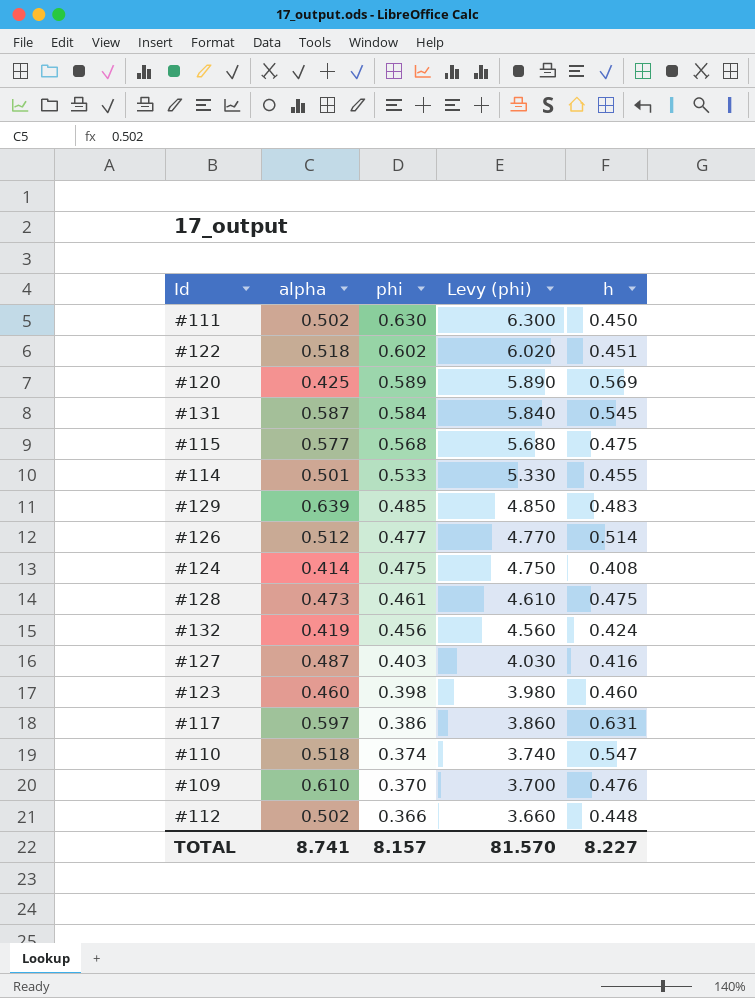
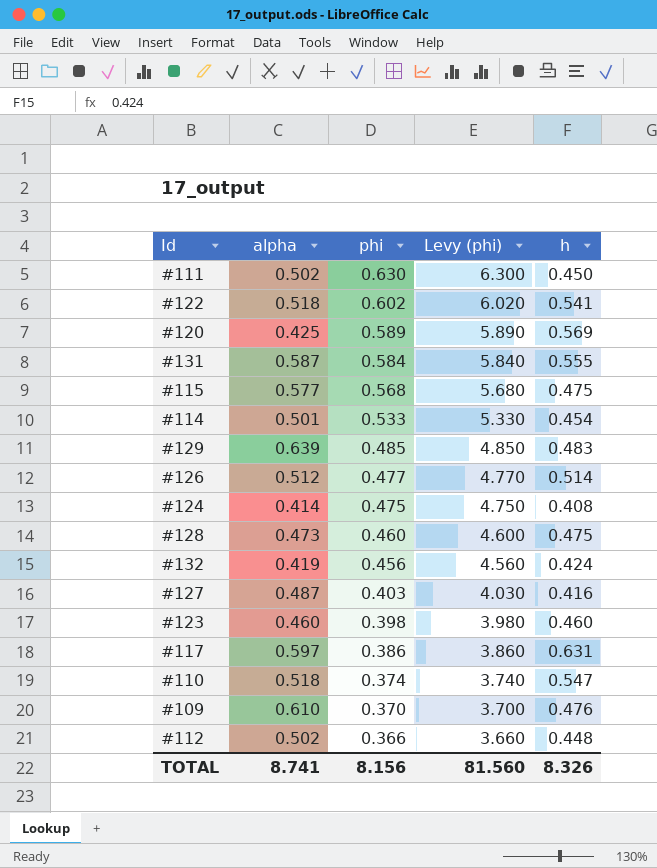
#122 | h: 0.451 -> 0.541
#131 | h: 0.545 -> 0.555
#114 | h: 0.455 -> 0.454
#128 | phi: 0.461 -> 0.460
#128 | Levy (phi): 4.610 -> 4.600
TOTAL | phi: 8.157 -> 8.156
TOTAL | Levy (phi): 81.570 -> 81.560
TOTAL | h: 8.227 -> 8.326

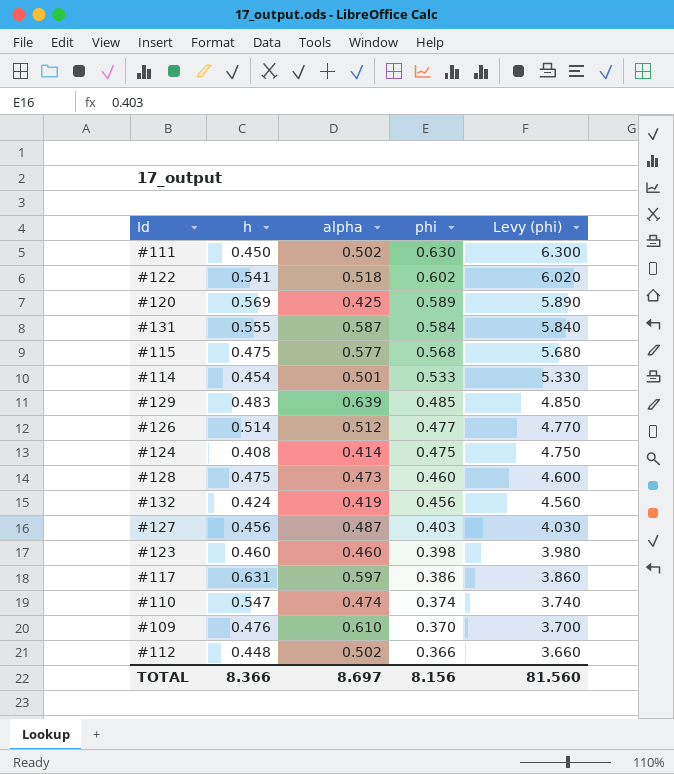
column h | position: 5 -> 2
#127 | h: 0.416 -> 0.456
#110 | alpha: 0.518 -> 0.474
TOTAL | h: 8.326 -> 8.366
TOTAL | alpha: 8.741 -> 8.697

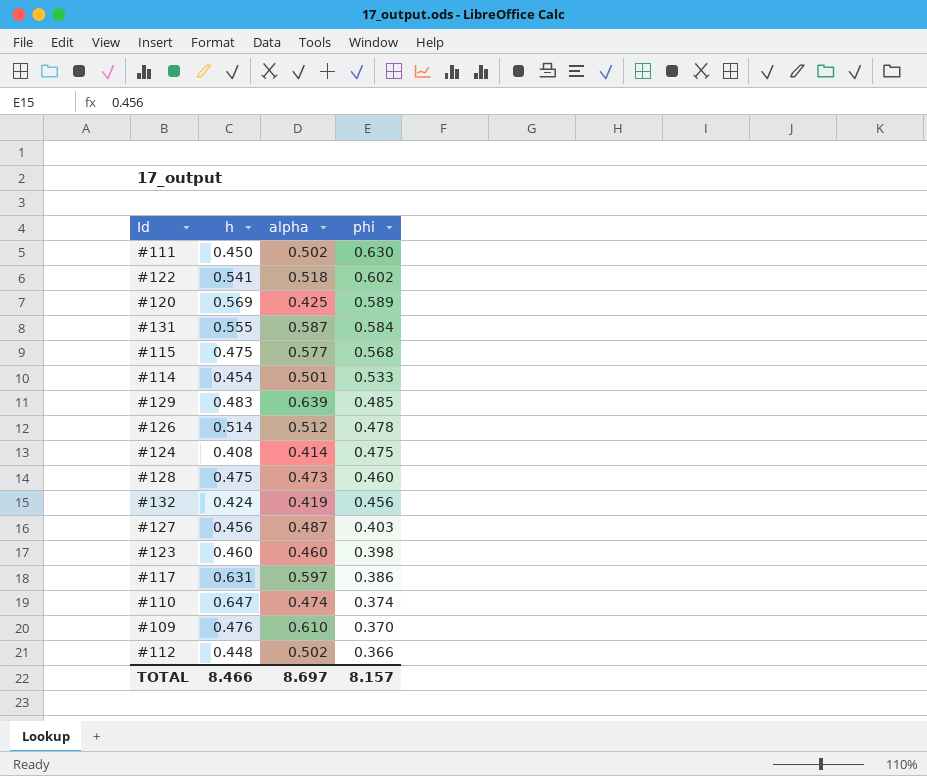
column Levy (phi) | formula: [phi] * 10 -> none
#126 | phi: 0.477 -> 0.478
#110 | h: 0.547 -> 0.647
TOTAL | h: 8.366 -> 8.466
TOTAL | phi: 8.156 -> 8.157

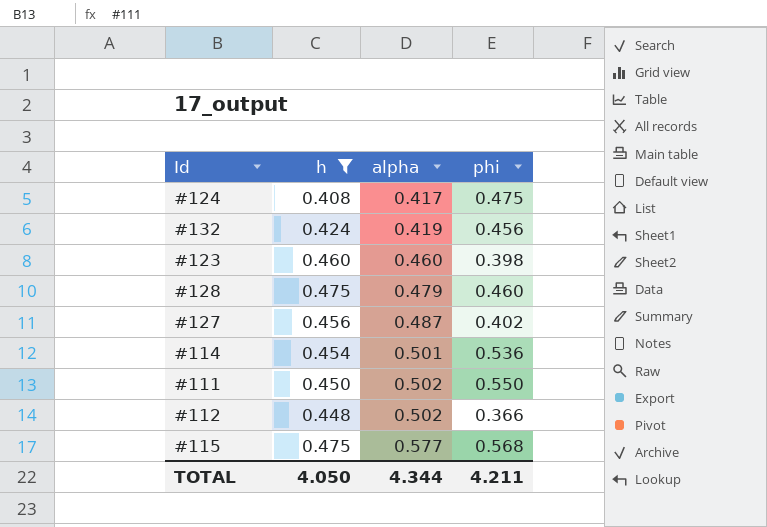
filter: none -> h <= 0.475
row order: phi descending -> alpha ascending
#124 | alpha: 0.414 -> 0.417
#128 | alpha: 0.473 -> 0.479
#127 | phi: 0.403 -> 0.402
#114 | phi: 0.533 -> 0.536
#111 | phi: 0.630 -> 0.550
TOTAL | h: 8.466 -> 4.050
TOTAL | alpha: 8.697 -> 4.344
TOTAL | phi: 8.157 -> 4.211

